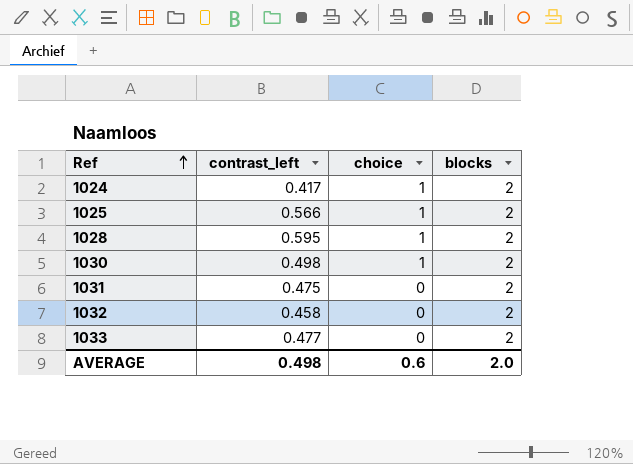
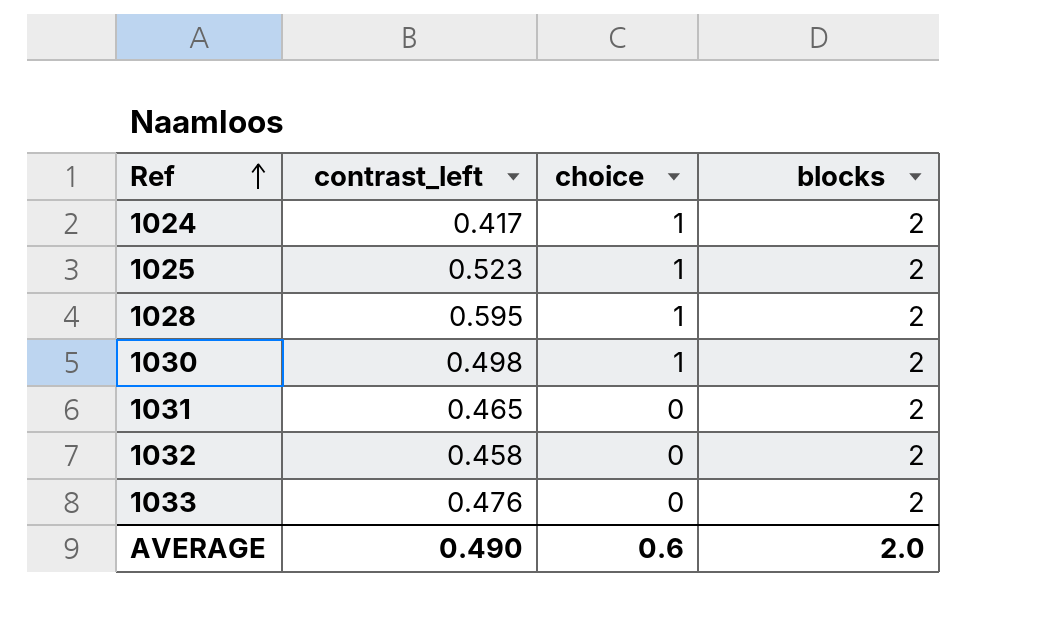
1025 | contrast_left: 0.566 -> 0.523
1031 | contrast_left: 0.475 -> 0.465
1033 | contrast_left: 0.477 -> 0.476
AVERAGE | contrast_left: 0.498 -> 0.490

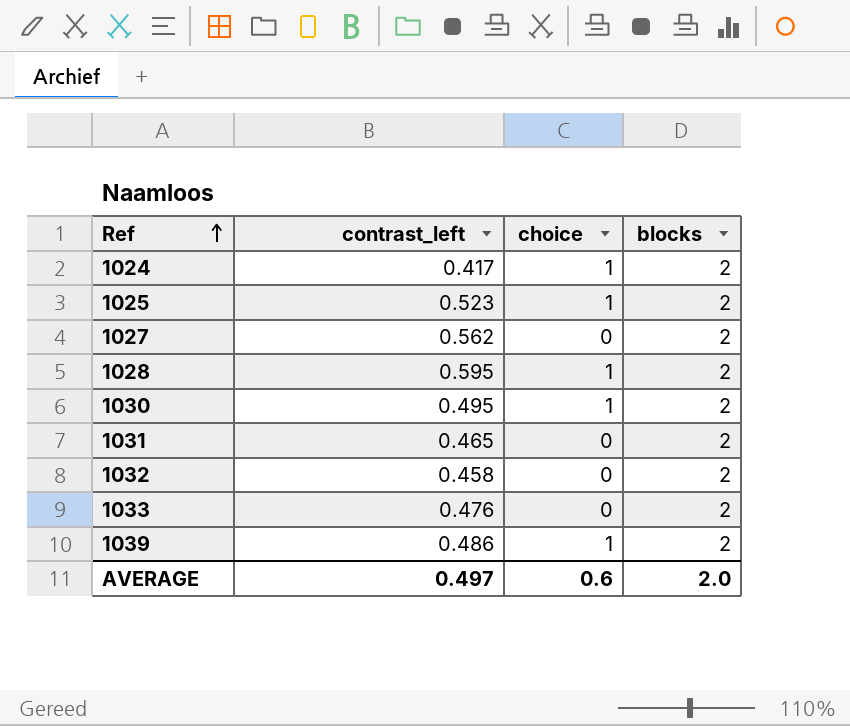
row 1027: none -> 0.562 | 0 | 2
1030 | contrast_left: 0.498 -> 0.495
row 1039: none -> 0.486 | 1 | 2
AVERAGE | contrast_left: 0.490 -> 0.497

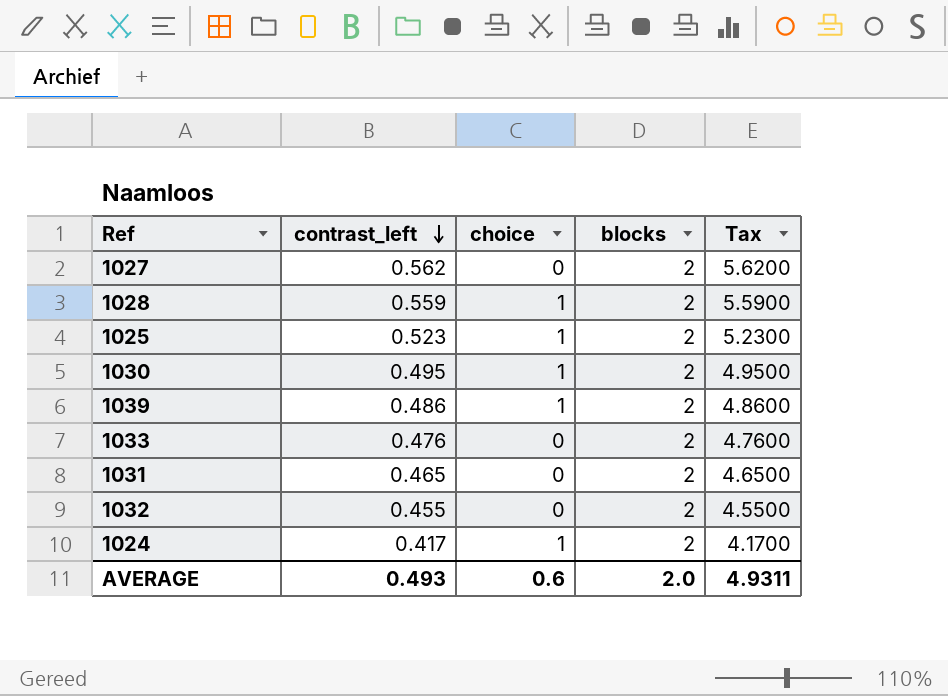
row order: Ref ascending -> contrast_left descending
column Tax | formula: none -> [contrast_left] * 10
1028 | contrast_left: 0.595 -> 0.559
1032 | contrast_left: 0.458 -> 0.455
AVERAGE | contrast_left: 0.497 -> 0.493

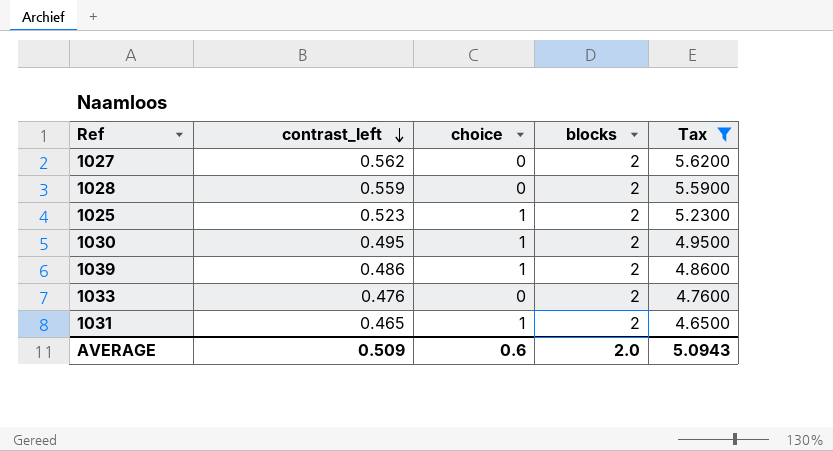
filter: none -> Tax >= 4.6500
1028 | choice: 1 -> 0
1031 | choice: 0 -> 1
AVERAGE | contrast_left: 0.493 -> 0.509
AVERAGE | Tax: 4.9311 -> 5.0943

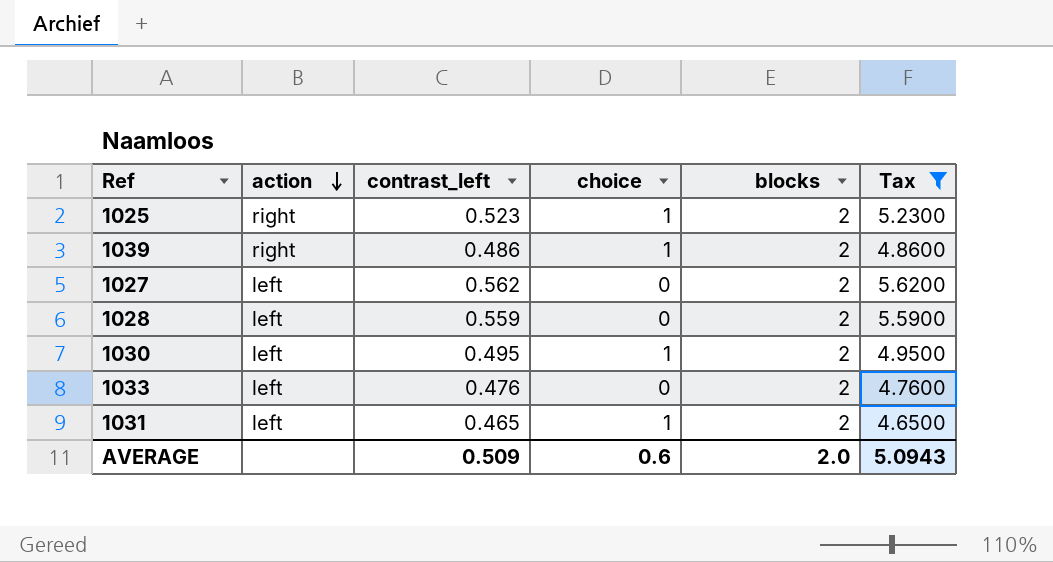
row order: contrast_left descending -> action descending
column action | position: none -> 2

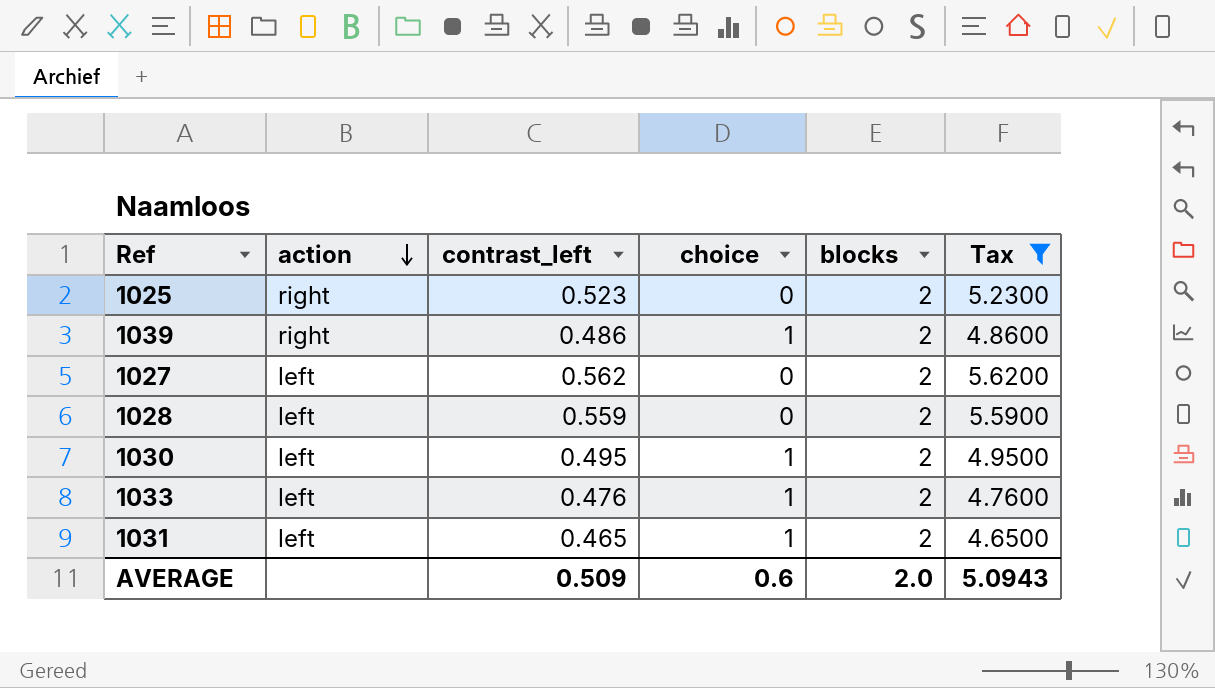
1025 | choice: 1 -> 0
1033 | choice: 0 -> 1

